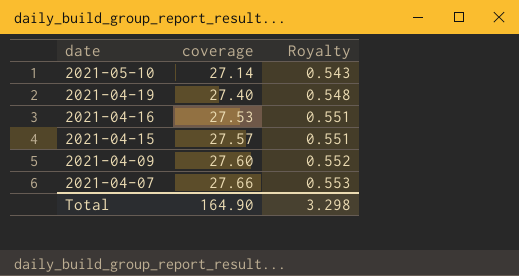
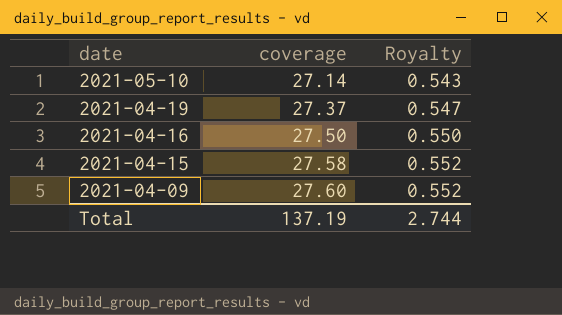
row 2021-04-07: 27.66 | 0.553 -> none
2021-04-19 | coverage: 27.40 -> 27.37
2021-04-19 | Royalty: 0.548 -> 0.547
2021-04-16 | coverage: 27.53 -> 27.50
2021-04-16 | Royalty: 0.551 -> 0.550
2021-04-15 | coverage: 27.57 -> 27.58
2021-04-15 | Royalty: 0.551 -> 0.552
Total | coverage: 164.90 -> 137.19
Total | Royalty: 3.298 -> 2.744

